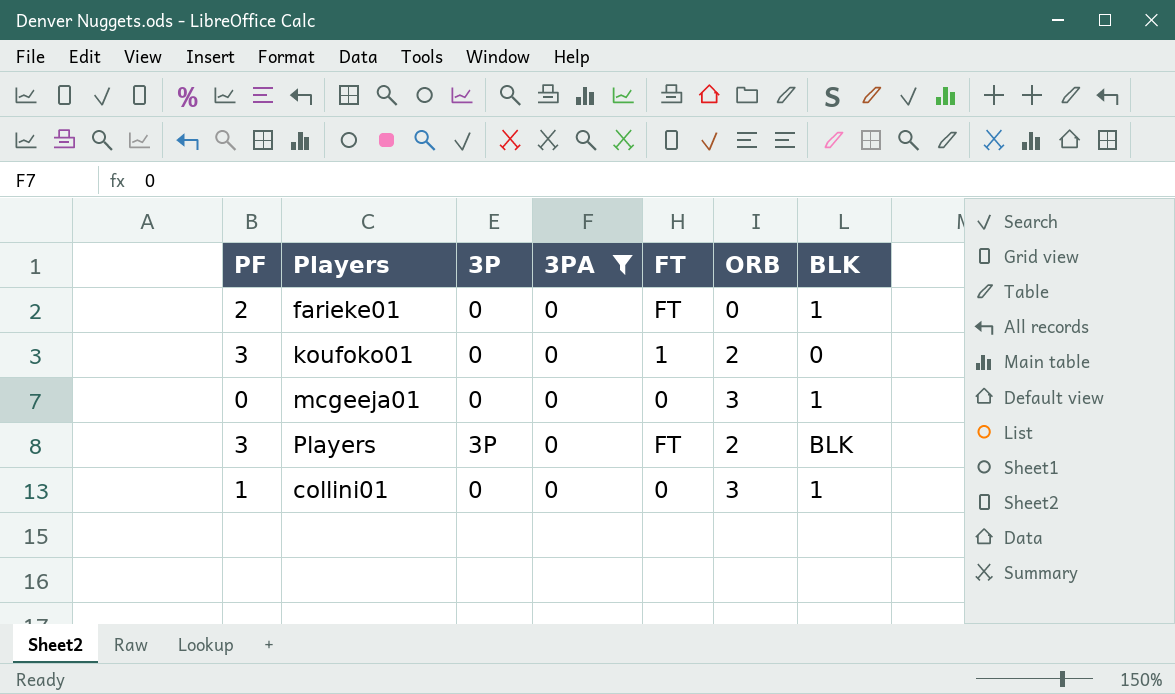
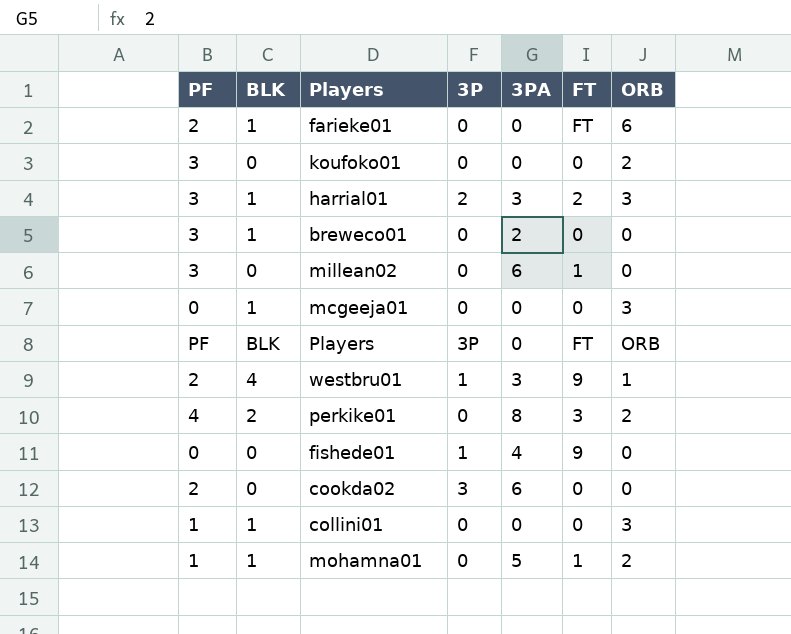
filter: 3PA = 0 -> none
column BLK | position: 7 -> 2
farieke01 | ORB: 0 -> 6
koufoko01 | FT: 1 -> 0
Players | PF: 3 -> PF
Players | ORB: 2 -> ORB

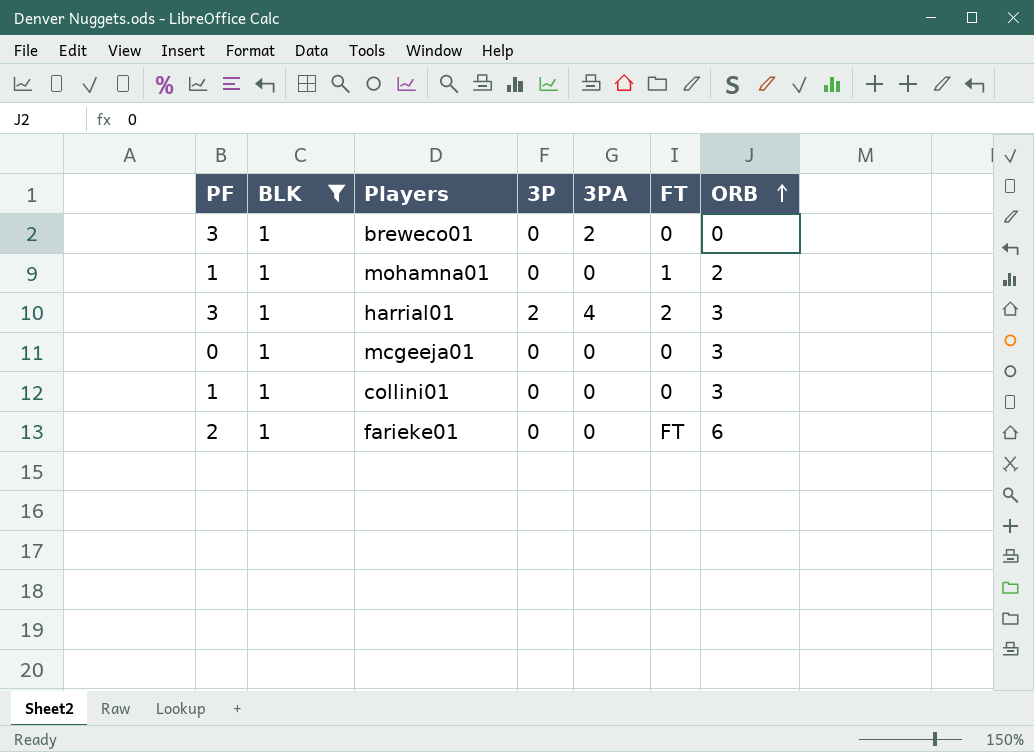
filter: none -> BLK = 1
row order: none -> ORB ascending
mohamna01 | 3PA: 5 -> 0
harrial01 | 3PA: 3 -> 4

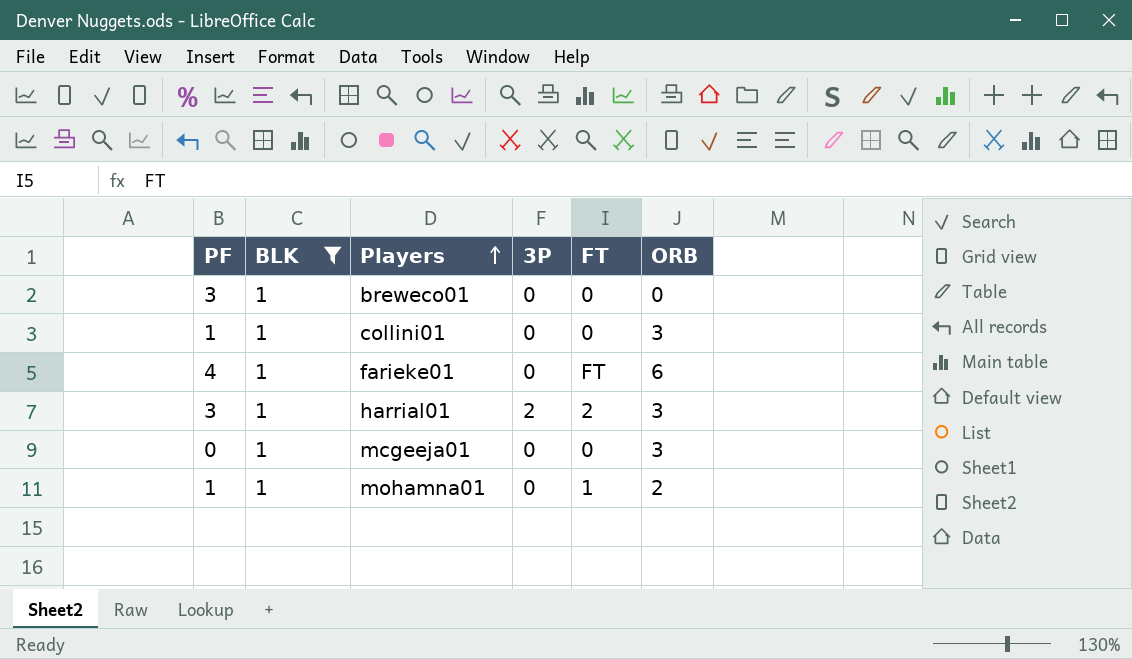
row order: ORB ascending -> Players ascending
column 3PA | position: 5 -> none
farieke01 | PF: 2 -> 4

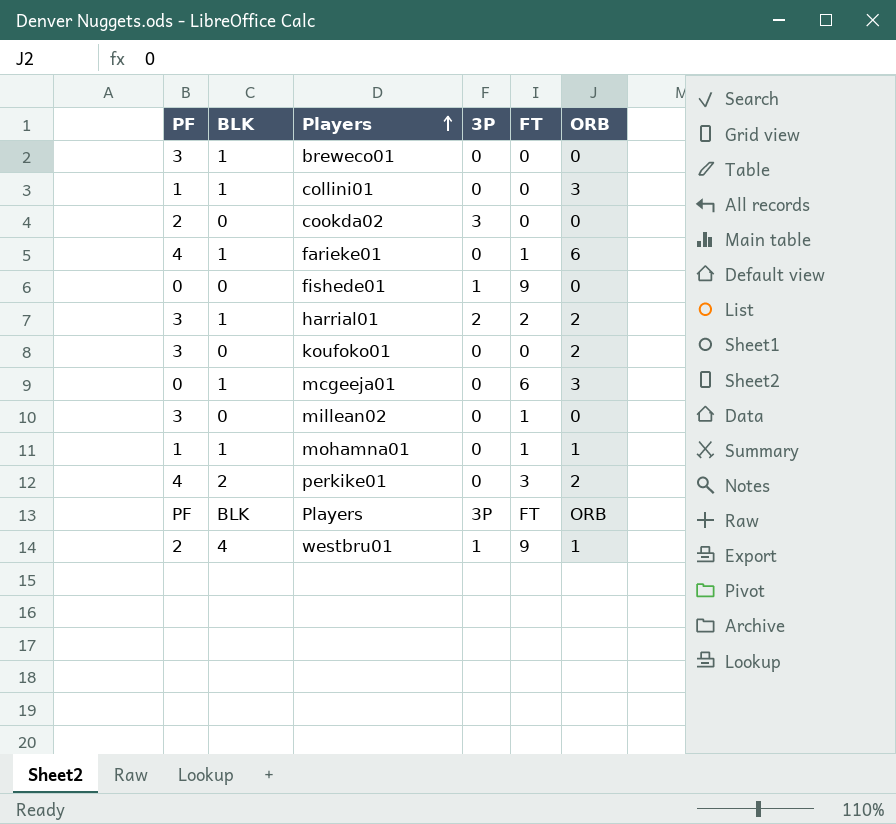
filter: BLK = 1 -> none
farieke01 | FT: FT -> 1
harrial01 | ORB: 3 -> 2
mcgeeja01 | FT: 0 -> 6
mohamna01 | ORB: 2 -> 1

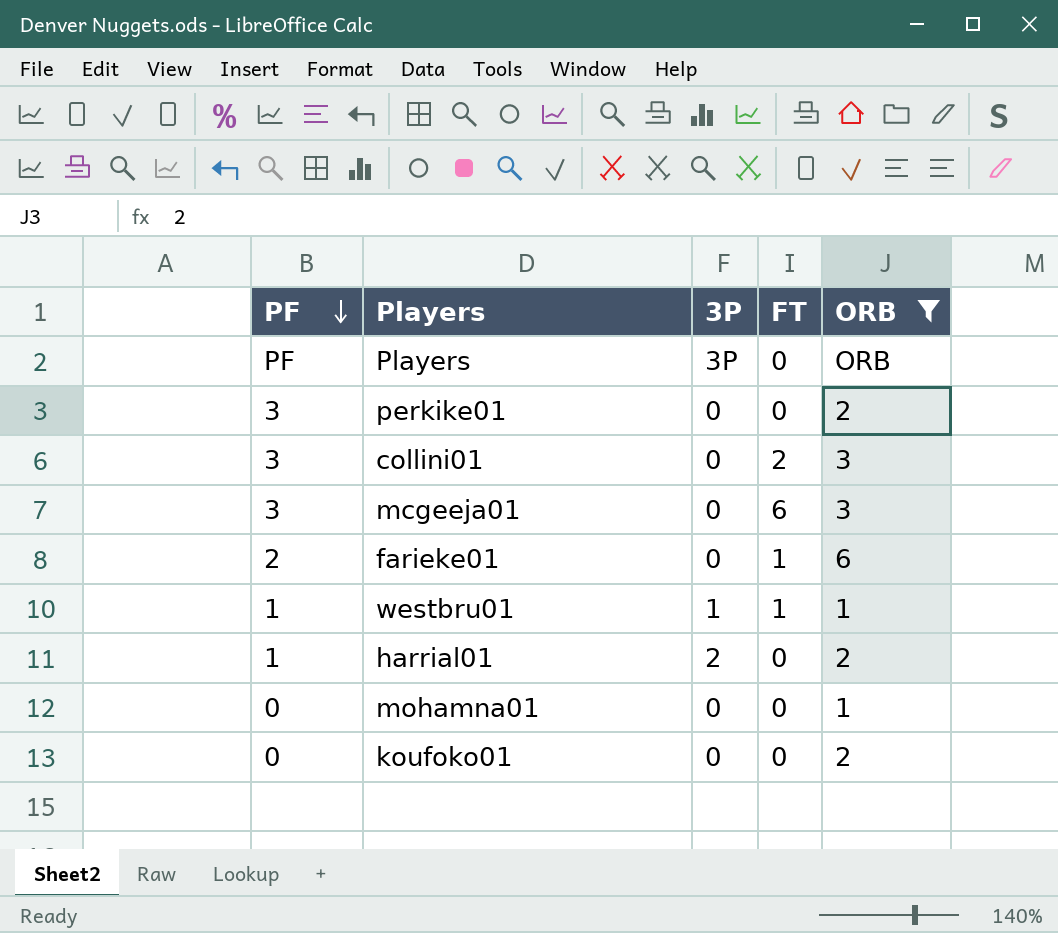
filter: none -> ORB != 0
row order: Players ascending -> PF descending
column BLK | position: 2 -> none
Players | FT: FT -> 0
perkike01 | PF: 4 -> 3
perkike01 | FT: 3 -> 0
collini01 | PF: 1 -> 3
collini01 | FT: 0 -> 2
mcgeeja01 | PF: 0 -> 3
farieke01 | PF: 4 -> 2
westbru01 | PF: 2 -> 1
westbru01 | FT: 9 -> 1
harrial01 | PF: 3 -> 1
harrial01 | FT: 2 -> 0
mohamna01 | PF: 1 -> 0
mohamna01 | FT: 1 -> 0
koufoko01 | PF: 3 -> 0

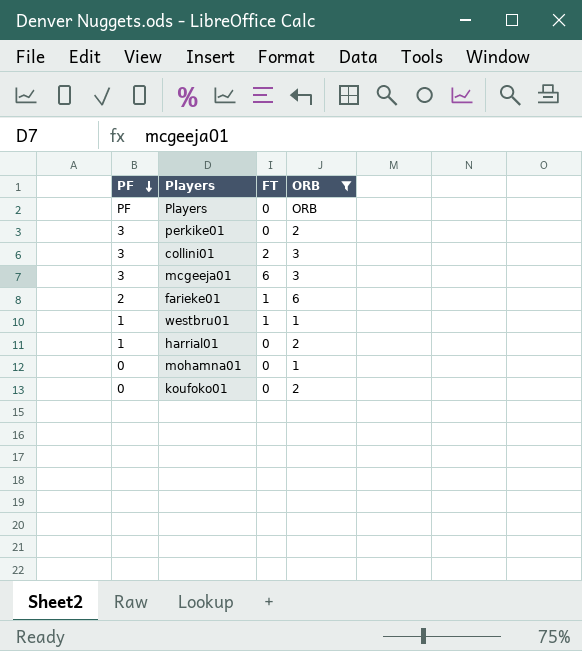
column 3P | position: 3 -> none

